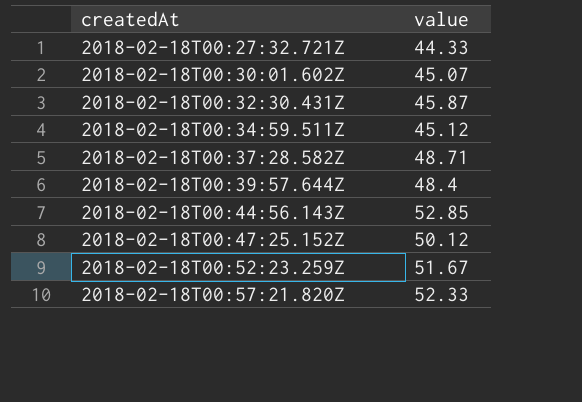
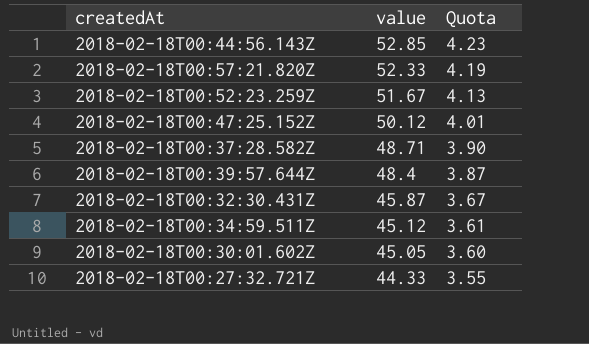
row order: createdAt ascending -> value descending
column Quota | formula: none -> [value] * 0.08
2018-02-18T00:30:01.602Z | value: 45.07 -> 45.05

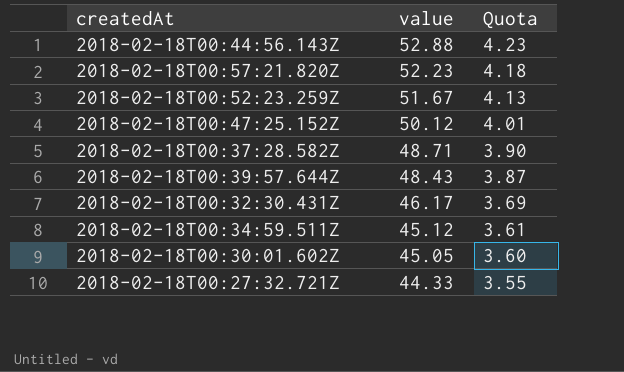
2018-02-18T00:44:56.143Z | value: 52.85 -> 52.88
2018-02-18T00:57:21.820Z | value: 52.33 -> 52.23
2018-02-18T00:57:21.820Z | Quota: 4.19 -> 4.18
2018-02-18T00:39:57.644Z | value: 48.4 -> 48.43
2018-02-18T00:32:30.431Z | value: 45.87 -> 46.17
2018-02-18T00:32:30.431Z | Quota: 3.67 -> 3.69

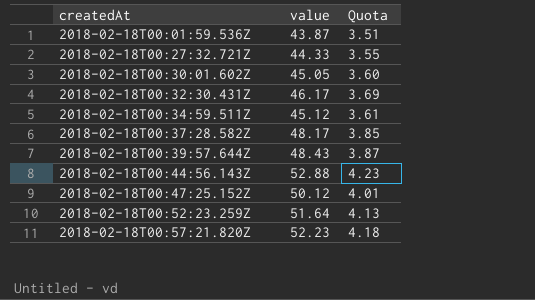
row order: value descending -> createdAt ascending
row 2018-02-18T00:01:59.536Z: none -> 43.87 | 3.51
2018-02-18T00:37:28.582Z | value: 48.71 -> 48.17
2018-02-18T00:37:28.582Z | Quota: 3.90 -> 3.85
2018-02-18T00:52:23.259Z | value: 51.67 -> 51.64

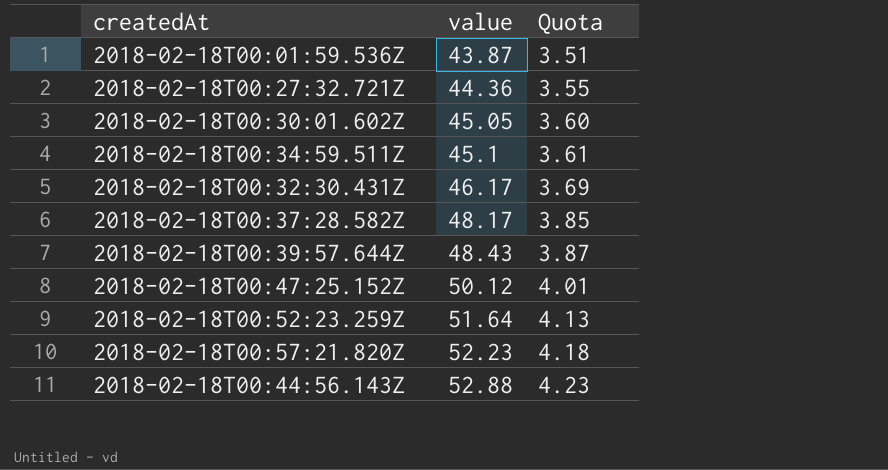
row order: createdAt ascending -> value ascending
2018-02-18T00:27:32.721Z | value: 44.33 -> 44.36
2018-02-18T00:34:59.511Z | value: 45.12 -> 45.1

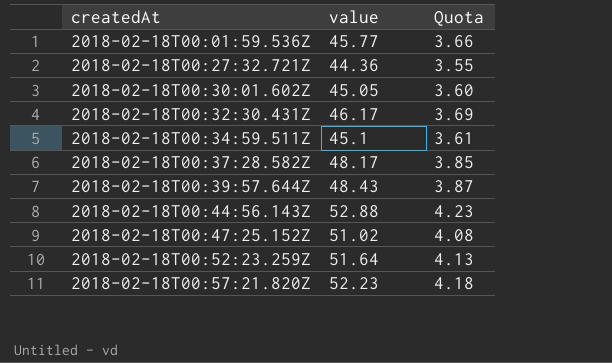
row order: value ascending -> createdAt ascending
2018-02-18T00:01:59.536Z | value: 43.87 -> 45.77
2018-02-18T00:01:59.536Z | Quota: 3.51 -> 3.66
2018-02-18T00:47:25.152Z | value: 50.12 -> 51.02
2018-02-18T00:47:25.152Z | Quota: 4.01 -> 4.08

